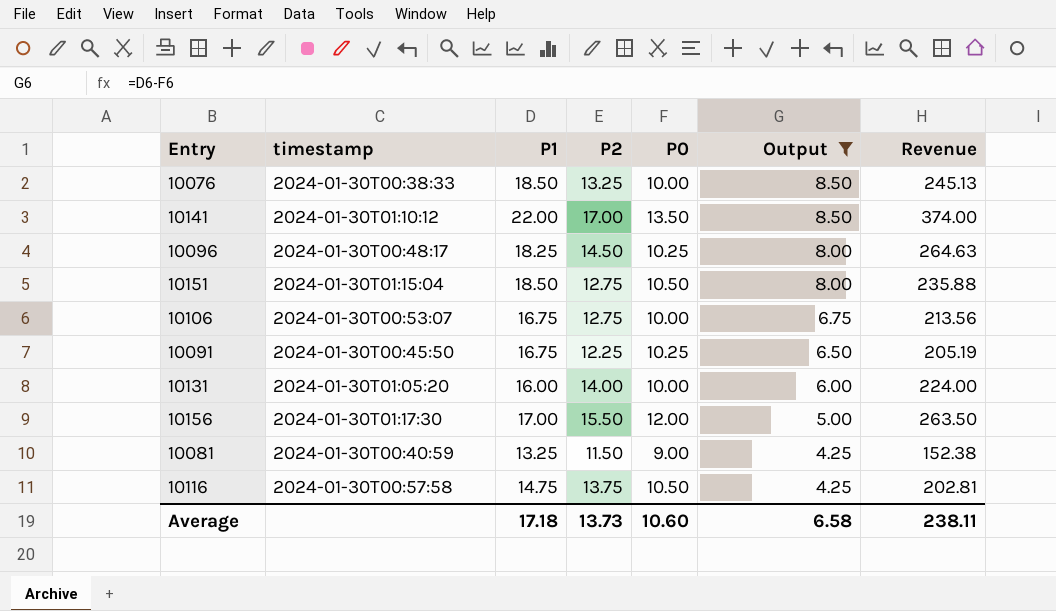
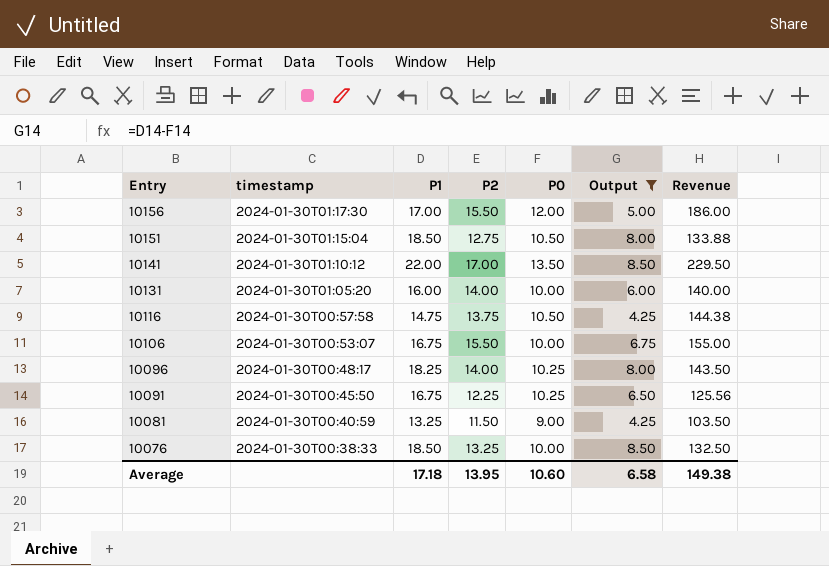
row order: Output descending -> Entry descending
column Revenue | formula: [P1] * [P2] -> [P2] * [P0]
10106 | P2: 12.75 -> 15.50
10096 | P2: 14.50 -> 14.00
Average | P2: 13.73 -> 13.95
Average | Revenue: 238.11 -> 149.38

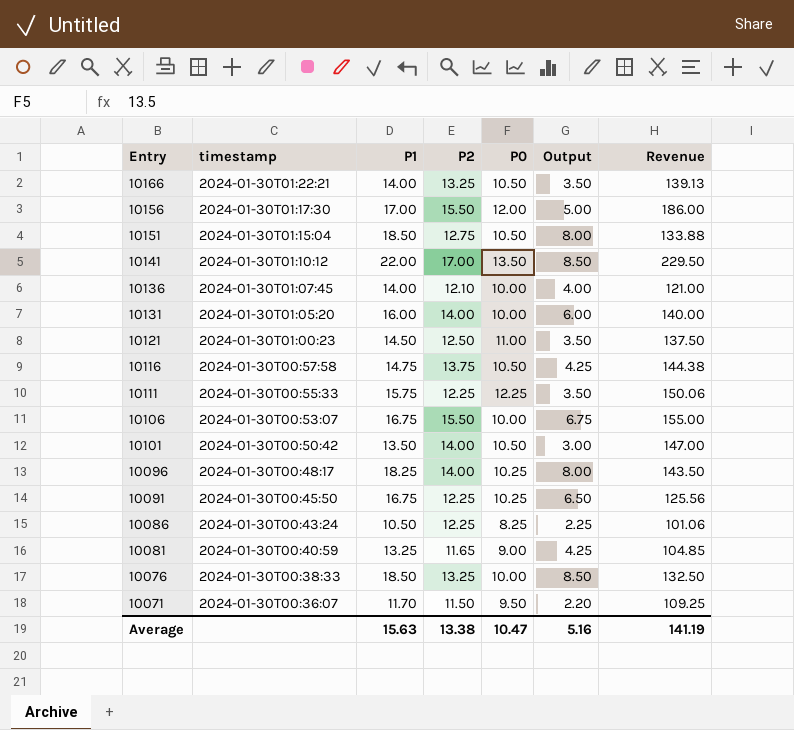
filter: Output >= 4.25 -> none
10081 | P2: 11.50 -> 11.65
10081 | Revenue: 103.50 -> 104.85
Average | P1: 17.18 -> 15.63
Average | P2: 13.95 -> 13.38
Average | P0: 10.60 -> 10.47
Average | Output: 6.58 -> 5.16
Average | Revenue: 149.38 -> 141.19

